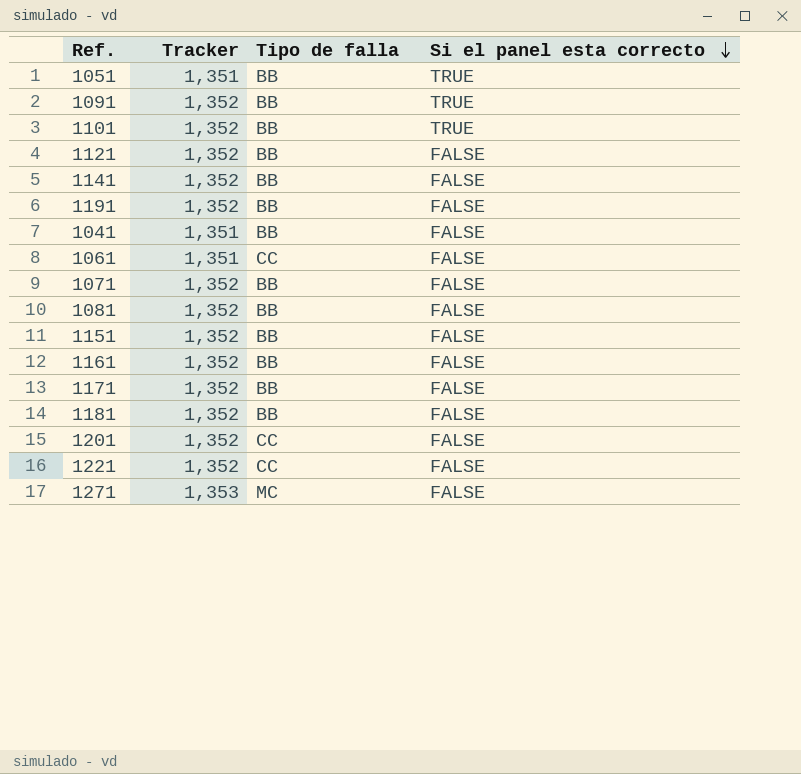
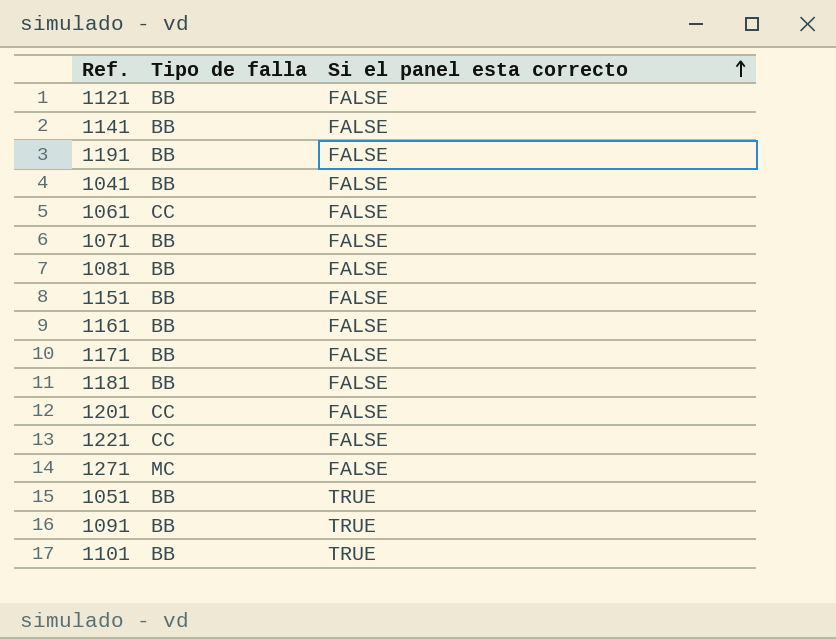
row order: Si el panel esta correcto descending -> Si el panel esta correcto ascending
column Tracker | position: 2 -> none

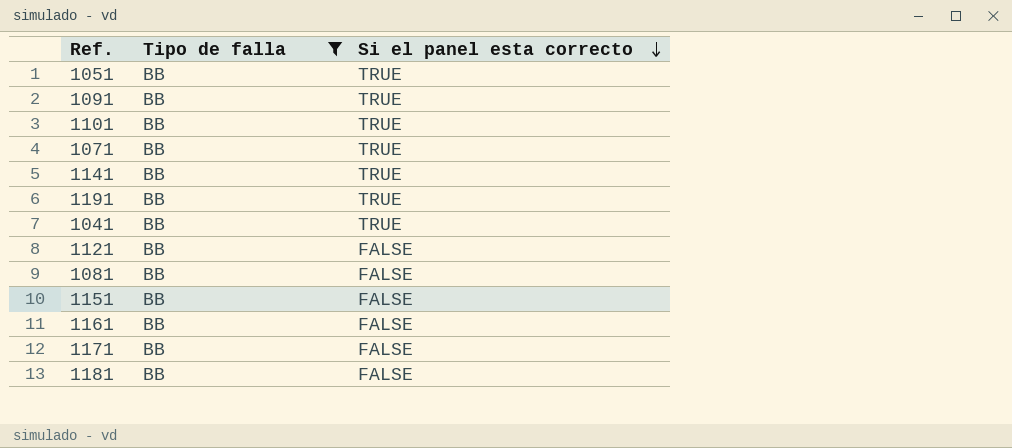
filter: none -> Tipo de falla = BB
row order: Si el panel esta correcto ascending -> Si el panel esta correcto descending
1071 | Si el panel esta correcto: FALSE -> TRUE
1141 | Si el panel esta correcto: FALSE -> TRUE
1191 | Si el panel esta correcto: FALSE -> TRUE
1041 | Si el panel esta correcto: FALSE -> TRUE

